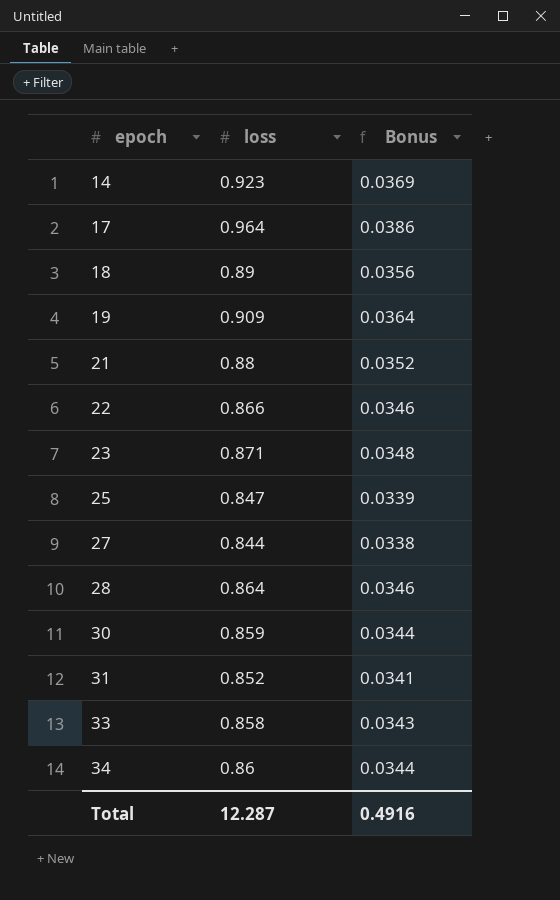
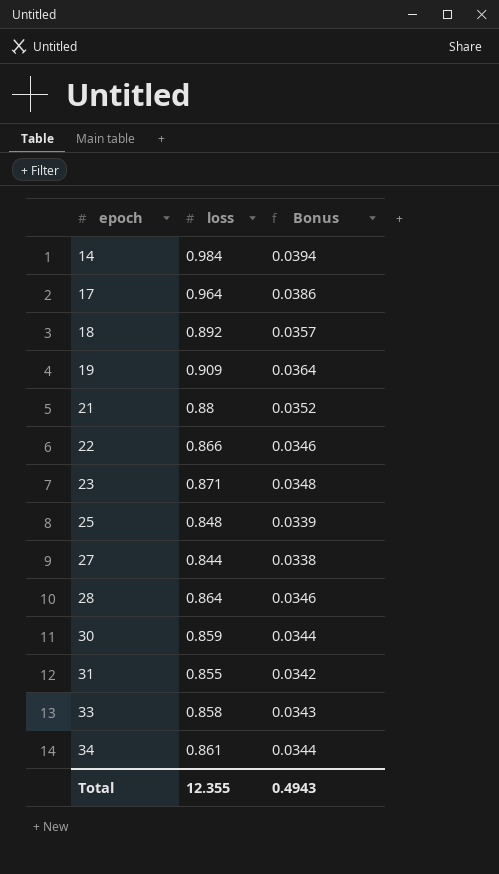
14 | loss: 0.923 -> 0.984
14 | Bonus: 0.0369 -> 0.0394
18 | loss: 0.89 -> 0.892
18 | Bonus: 0.0356 -> 0.0357
25 | loss: 0.847 -> 0.848
31 | loss: 0.852 -> 0.855
31 | Bonus: 0.0341 -> 0.0342
34 | loss: 0.86 -> 0.861
Total | loss: 12.287 -> 12.355
Total | Bonus: 0.4916 -> 0.4943

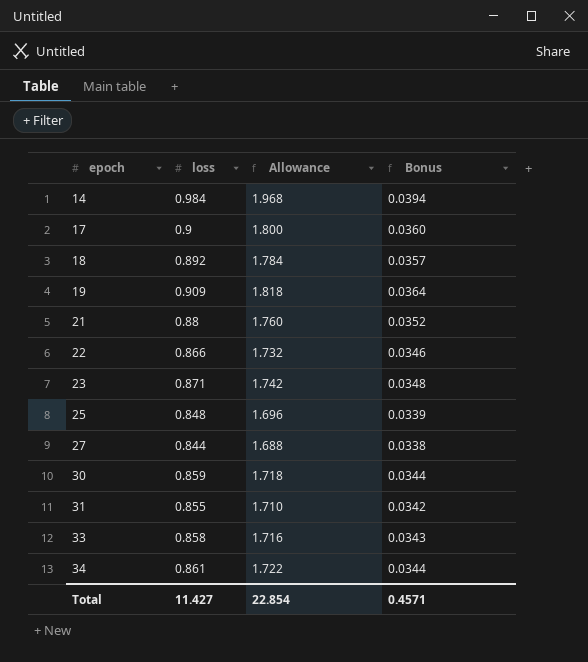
column Allowance | formula: none -> [loss] * 2
row 28: 0.864 | 0.0346 -> none
17 | loss: 0.964 -> 0.9
17 | Bonus: 0.0386 -> 0.0360
Total | loss: 12.355 -> 11.427
Total | Bonus: 0.4943 -> 0.4571

